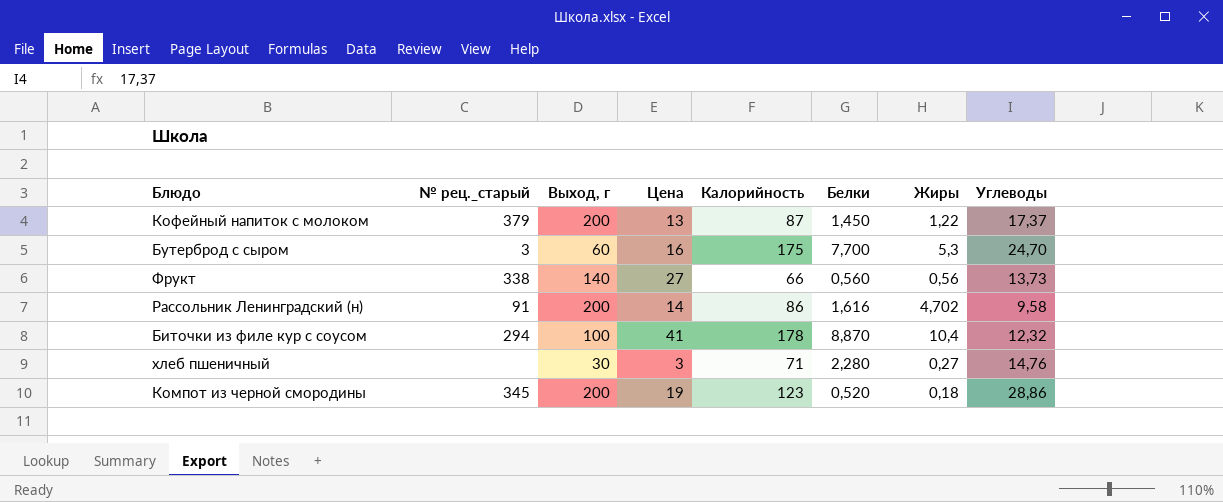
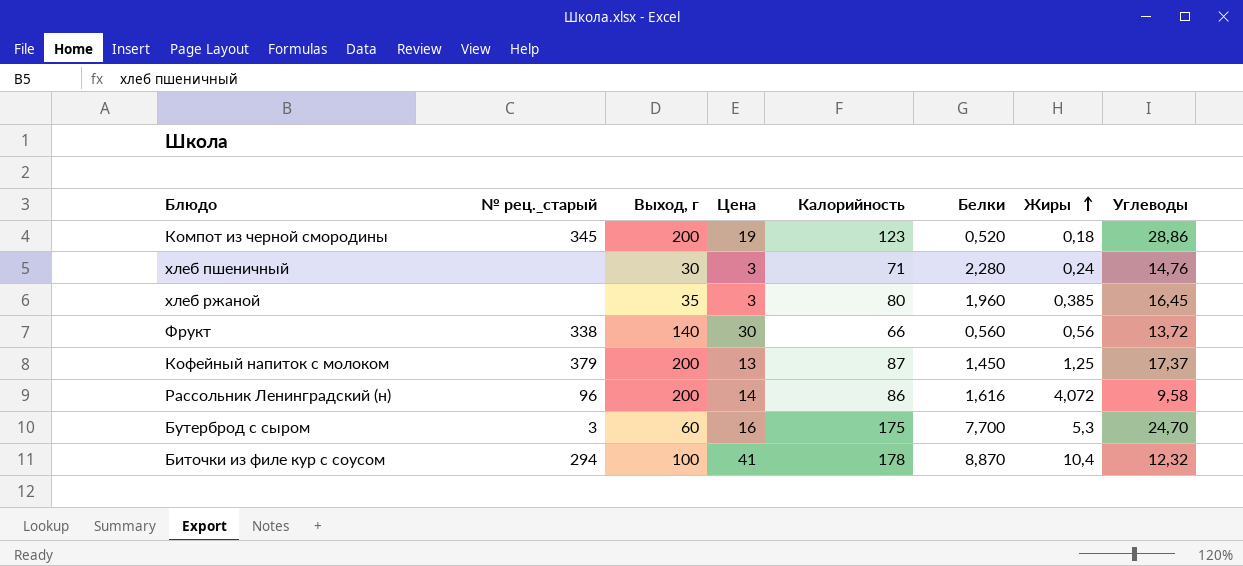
row order: none -> Жиры ascending
хлеб пшеничный | Жиры: 0,27 -> 0,24
row хлеб ржаной: none -> none | 35 | 3 | 80 | 1,960 | 0,385 | 16,45
Фрукт | Цена: 27 -> 30
Фрукт | Углеводы: 13,73 -> 13,72
Кофейный напиток с молоком | Жиры: 1,22 -> 1,25
Рассольник Ленинградский (н) | № рец._старый: 91 -> 96
Рассольник Ленинградский (н) | Жиры: 4,702 -> 4,072

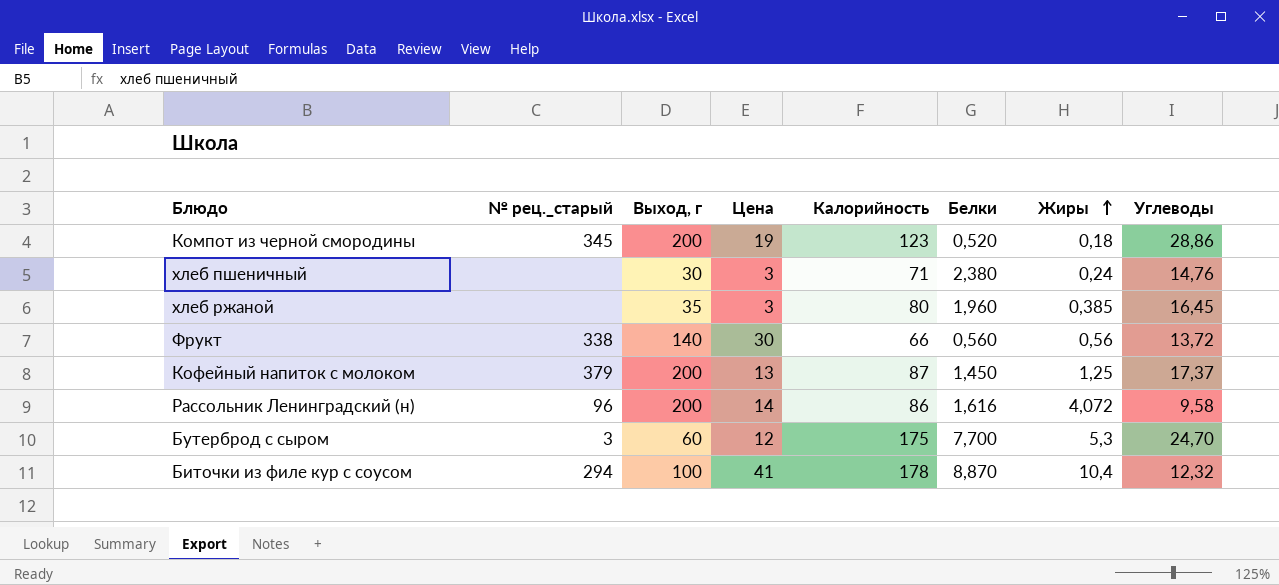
хлеб пшеничный | Белки: 2,280 -> 2,380
Бутерброд с сыром | Цена: 16 -> 12

